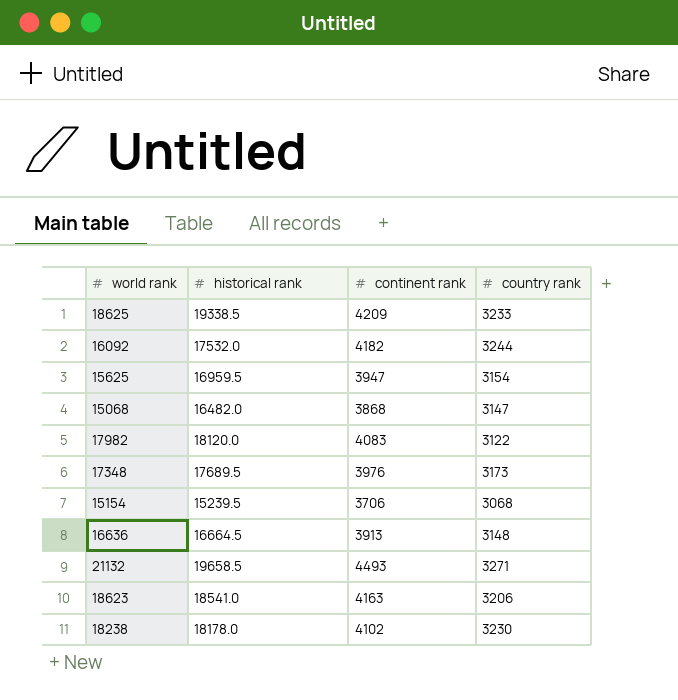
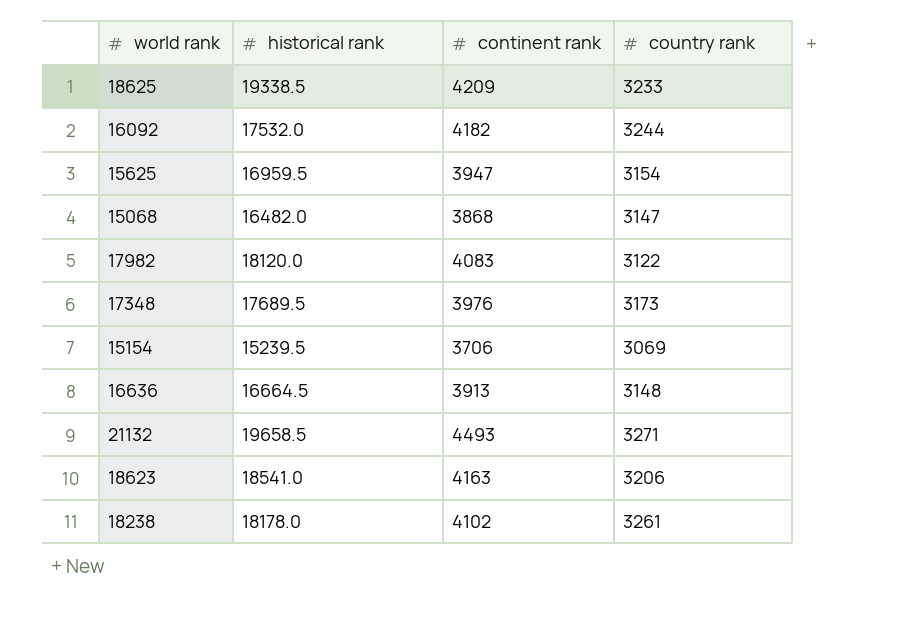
15154 | country rank: 3068 -> 3069
18238 | country rank: 3230 -> 3261

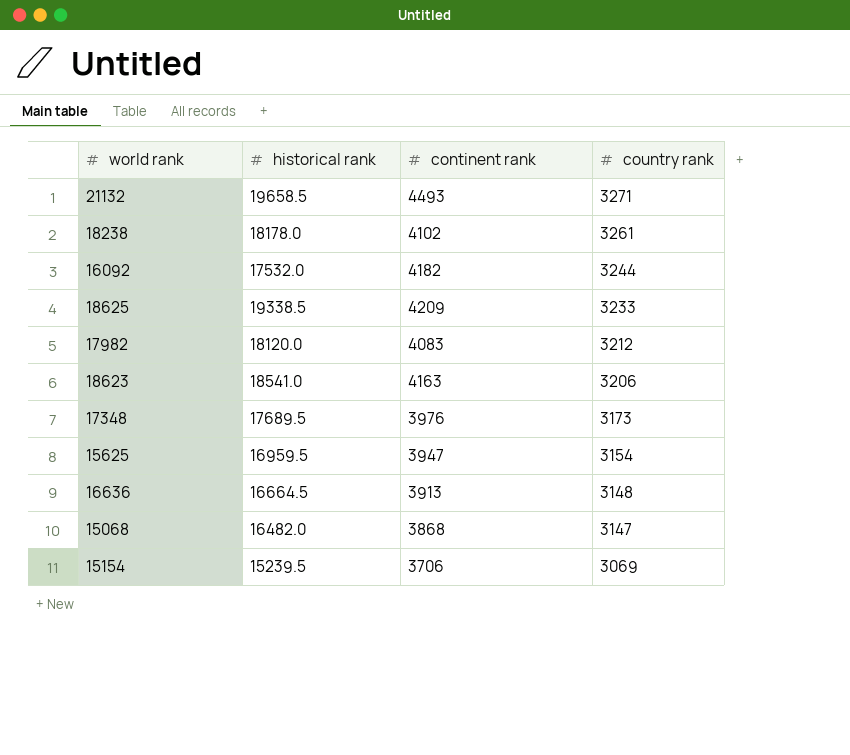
row order: none -> country rank descending
17982 | country rank: 3122 -> 3212

